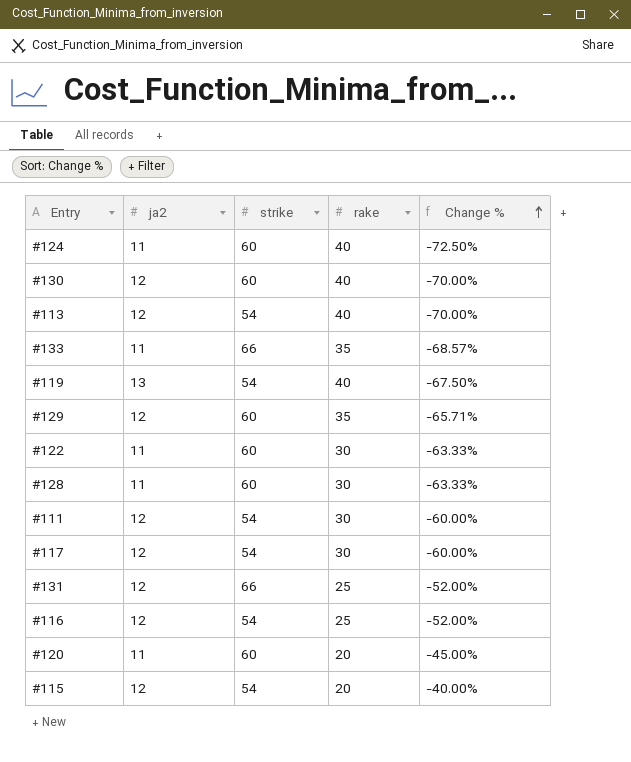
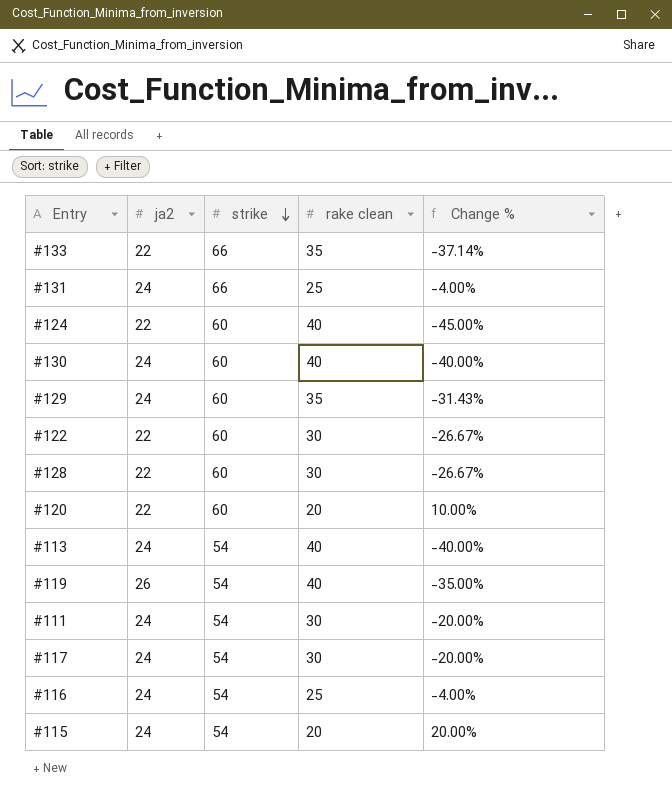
row order: Change % ascending -> strike descending
column name: rake -> rake clean
#133 | ja2: 11 -> 22
#133 | Change %: -68.57% -> -37.14%
#131 | ja2: 12 -> 24
#131 | Change %: -52.00% -> -4.00%
#124 | ja2: 11 -> 22
#124 | Change %: -72.50% -> -45.00%
#130 | ja2: 12 -> 24
#130 | Change %: -70.00% -> -40.00%
#129 | ja2: 12 -> 24
#129 | Change %: -65.71% -> -31.43%
#122 | ja2: 11 -> 22
#122 | Change %: -63.33% -> -26.67%
#128 | ja2: 11 -> 22
#128 | Change %: -63.33% -> -26.67%
#120 | ja2: 11 -> 22
#120 | Change %: -45.00% -> 10.00%
#113 | ja2: 12 -> 24
#113 | Change %: -70.00% -> -40.00%
#119 | ja2: 13 -> 26
#119 | Change %: -67.50% -> -35.00%
#111 | ja2: 12 -> 24
#111 | Change %: -60.00% -> -20.00%
#117 | ja2: 12 -> 24
#117 | Change %: -60.00% -> -20.00%
#116 | ja2: 12 -> 24
#116 | Change %: -52.00% -> -4.00%
#115 | ja2: 12 -> 24
#115 | Change %: -40.00% -> 20.00%

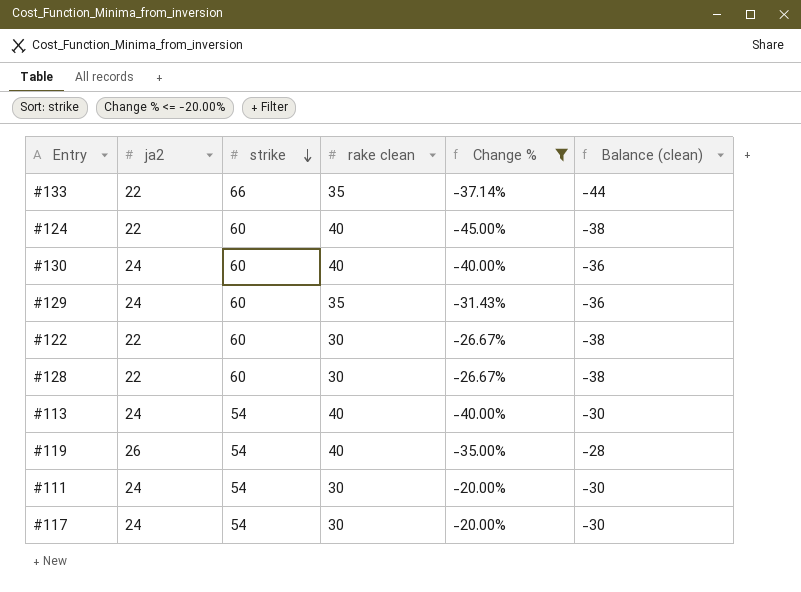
filter: none -> Change % <= -20.00%
column Balance (clean) | formula: none -> [ja2] - [strike]

